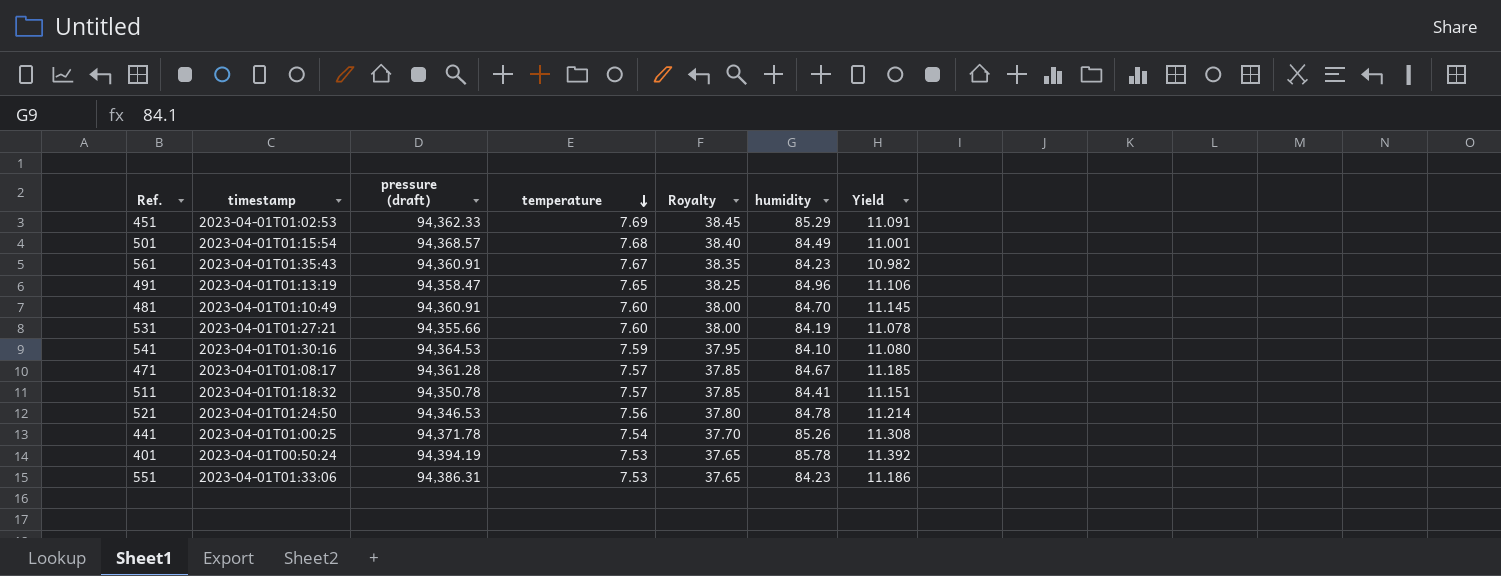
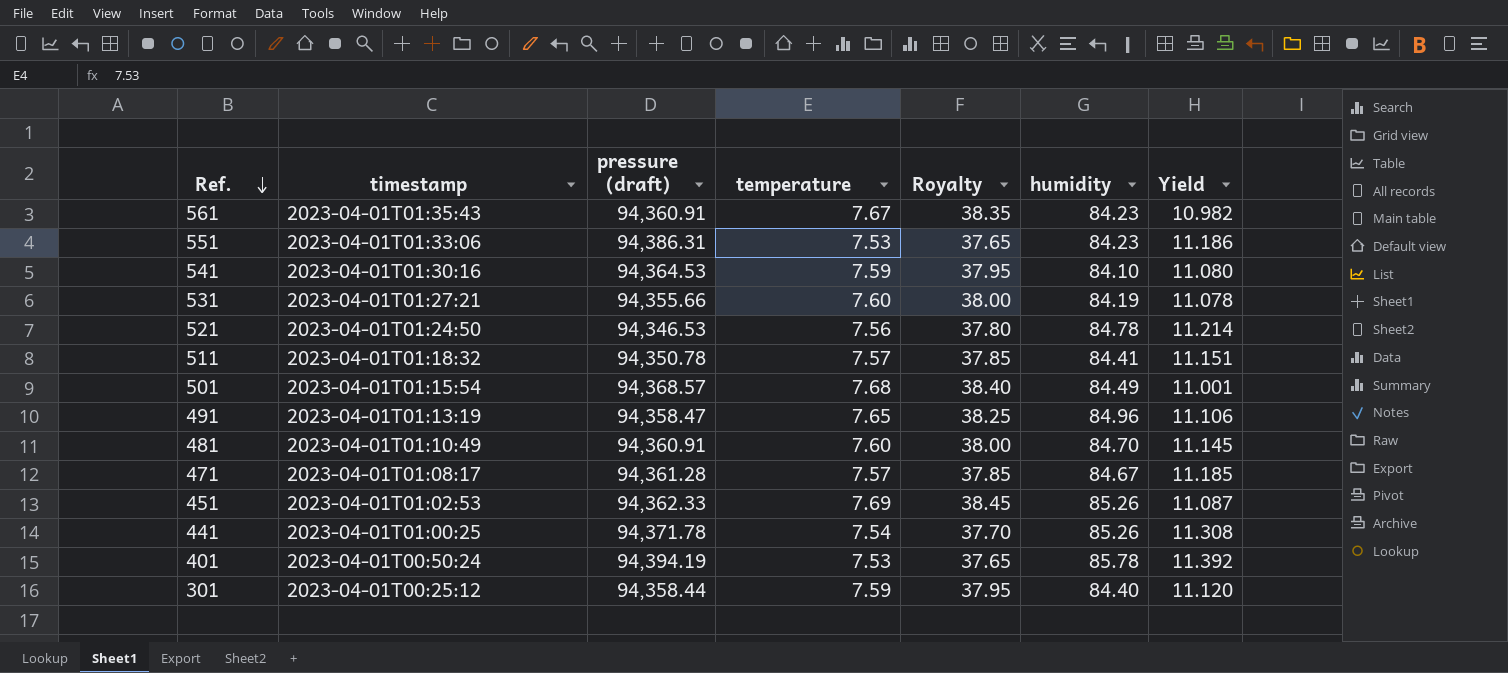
row order: temperature descending -> Ref. descending
451 | humidity: 85.29 -> 85.26
451 | Yield: 11.091 -> 11.087
row 301: none -> 2023-04-01T00:25:12 | 94,358.44 | 7.59 | 37.95 | 84.40 | 11.120

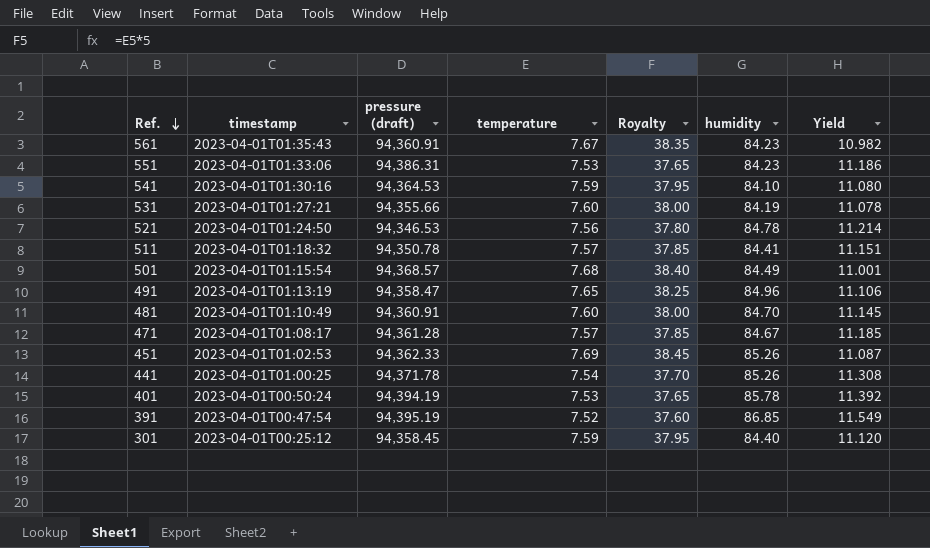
row 391: none -> 2023-04-01T00:47:54 | 94,395.19 | 7.52 | 37.60 | 86.85 | 11.549
301 | pressure (draft): 94,358.44 -> 94,358.45

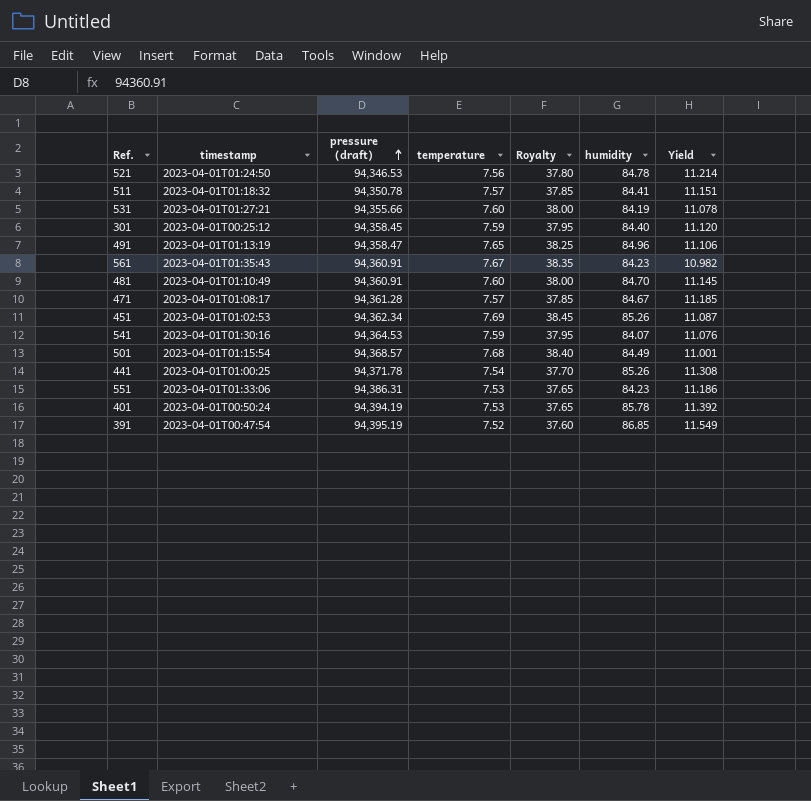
row order: Ref. descending -> pressure (draft) ascending
451 | pressure (draft): 94,362.33 -> 94,362.34
541 | humidity: 84.10 -> 84.07
541 | Yield: 11.080 -> 11.076

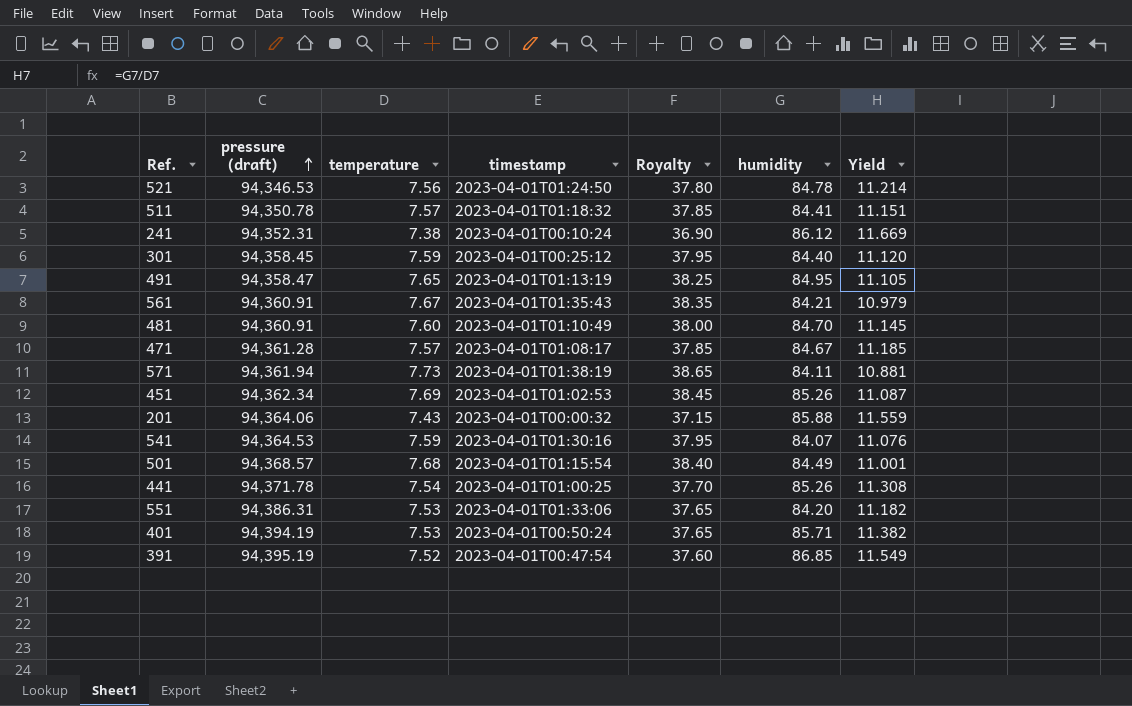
column timestamp | position: 2 -> 4
row 531: 2023-04-01T01:27:21 | 94,355.66 | 7.60 | 38.00 | 84.19 | 11.078 -> none
row 241: none -> 94,352.31 | 7.38 | 2023-04-01T00:10:24 | 36.90 | 86.12 | 11.669
491 | humidity: 84.96 -> 84.95
491 | Yield: 11.106 -> 11.105
561 | humidity: 84.23 -> 84.21
561 | Yield: 10.982 -> 10.979
row 571: none -> 94,361.94 | 7.73 | 2023-04-01T01:38:19 | 38.65 | 84.11 | 10.881
row 201: none -> 94,364.06 | 7.43 | 2023-04-01T00:00:32 | 37.15 | 85.88 | 11.559
551 | humidity: 84.23 -> 84.20
551 | Yield: 11.186 -> 11.182
401 | humidity: 85.78 -> 85.71
401 | Yield: 11.392 -> 11.382

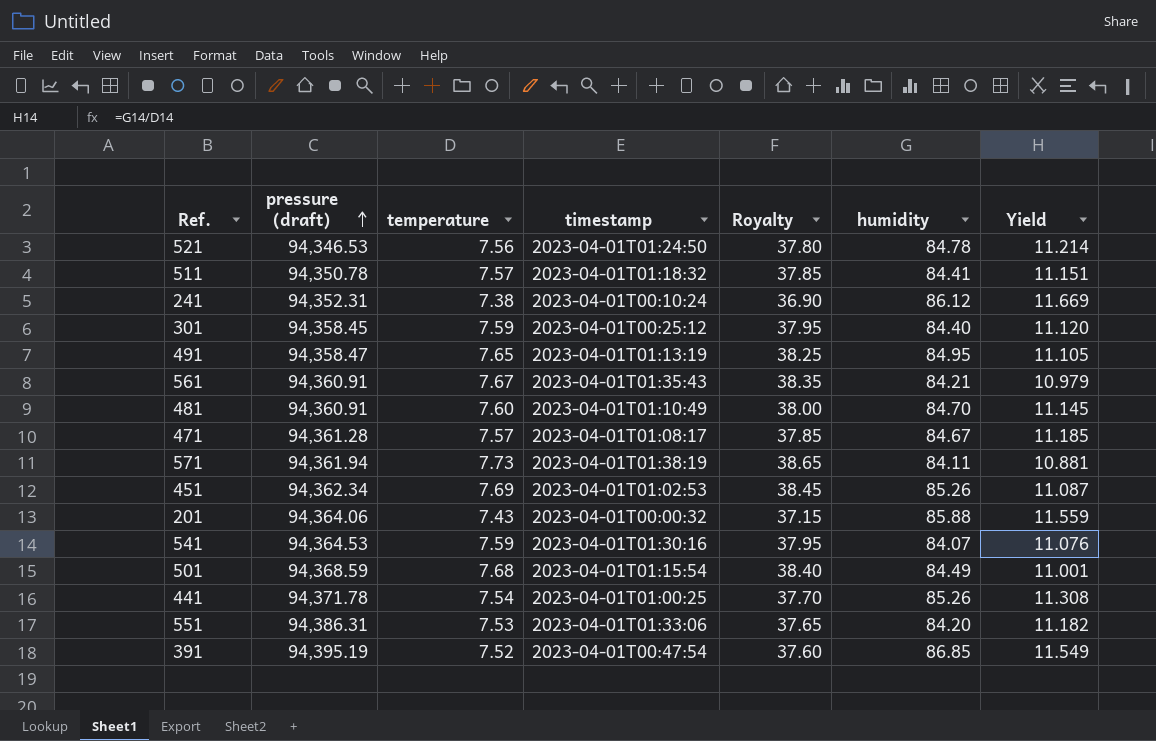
row 401: 94,394.19 | 7.53 | 2023-04-01T00:50:24 | 37.65 | 85.71 | 11.382 -> none
501 | pressure (draft): 94,368.57 -> 94,368.59

